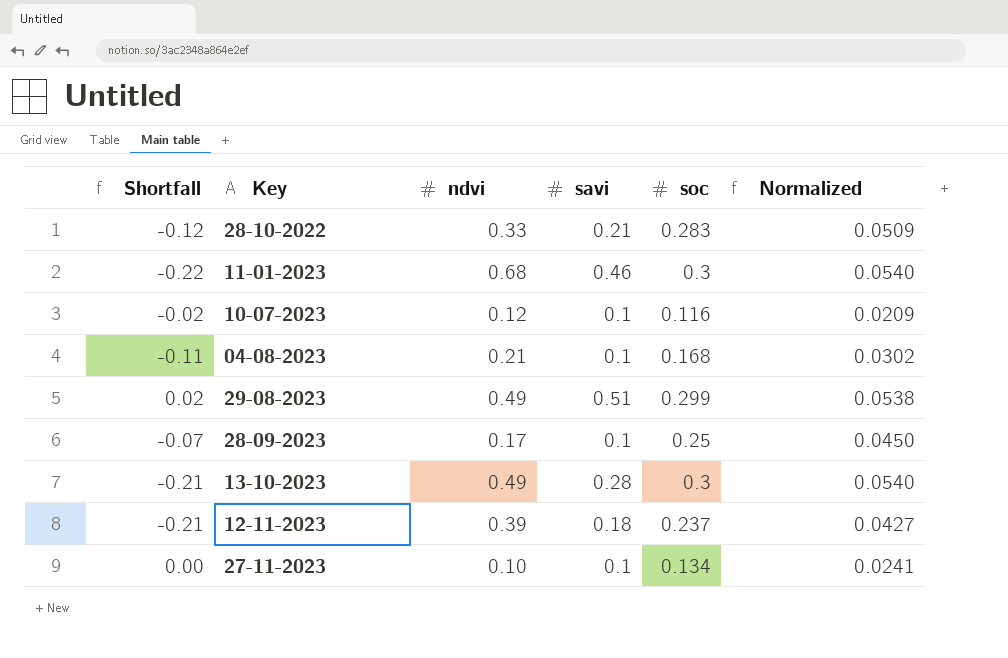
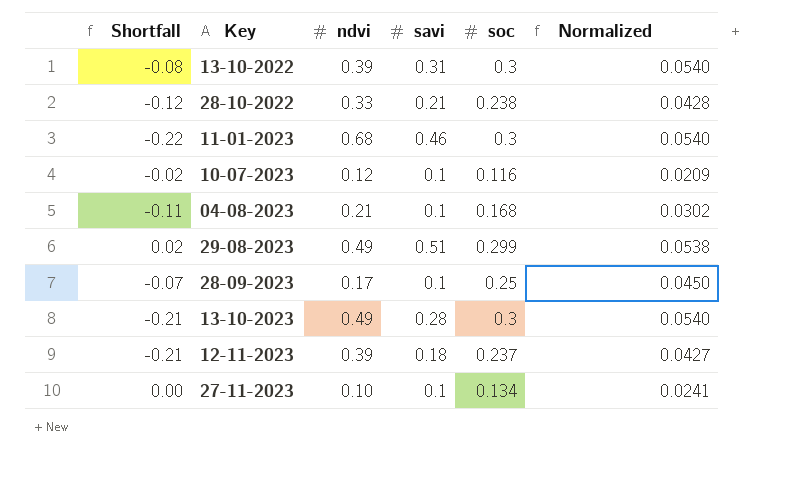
row 13-10-2022: none -> -0.08 | 0.39 | 0.31 | 0.3 | 0.0540
28-10-2022 | soc: 0.283 -> 0.238
28-10-2022 | Normalized: 0.0509 -> 0.0428

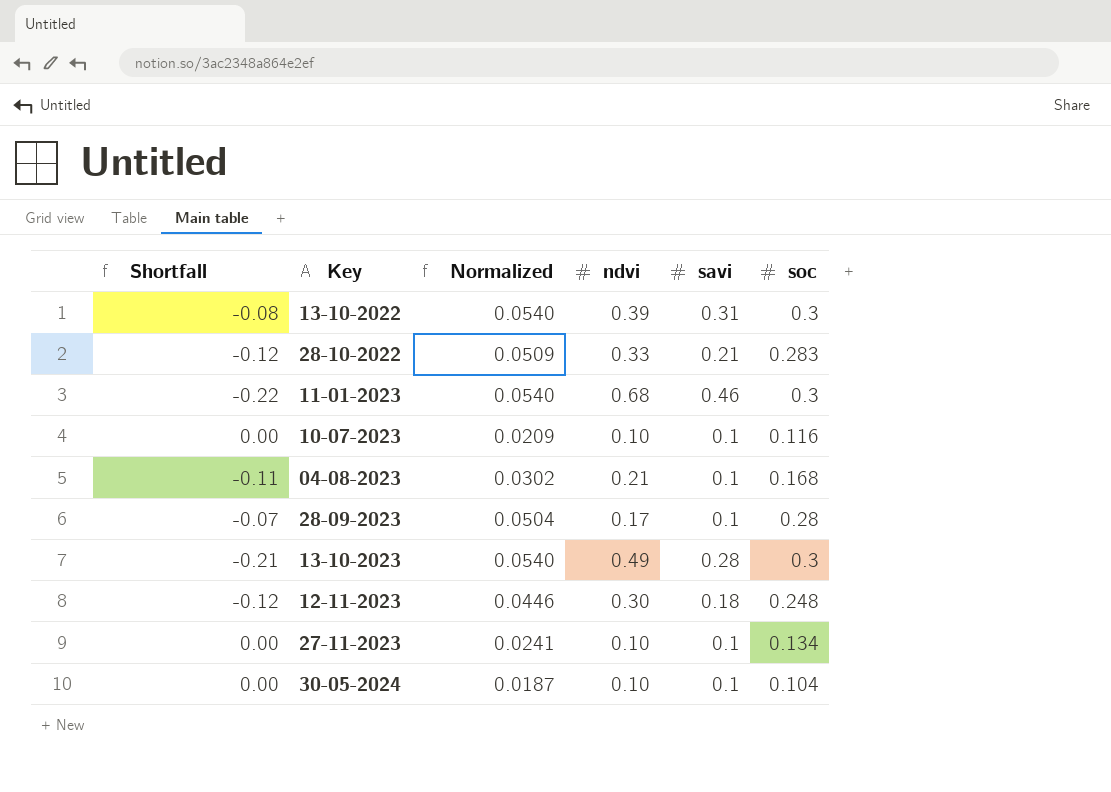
column Normalized | position: 6 -> 3
row 29-08-2023: 0.02 | 0.49 | 0.51 | 0.299 | 0.0538 -> none
28-10-2022 | Normalized: 0.0428 -> 0.0509
28-10-2022 | soc: 0.238 -> 0.283
10-07-2023 | Shortfall: -0.02 -> 0.00
10-07-2023 | ndvi: 0.12 -> 0.10
28-09-2023 | Normalized: 0.0450 -> 0.0504
28-09-2023 | soc: 0.25 -> 0.28
12-11-2023 | Shortfall: -0.21 -> -0.12
12-11-2023 | Normalized: 0.0427 -> 0.0446
12-11-2023 | ndvi: 0.39 -> 0.30
12-11-2023 | soc: 0.237 -> 0.248
row 30-05-2024: none -> 0.00 | 0.0187 | 0.10 | 0.1 | 0.104

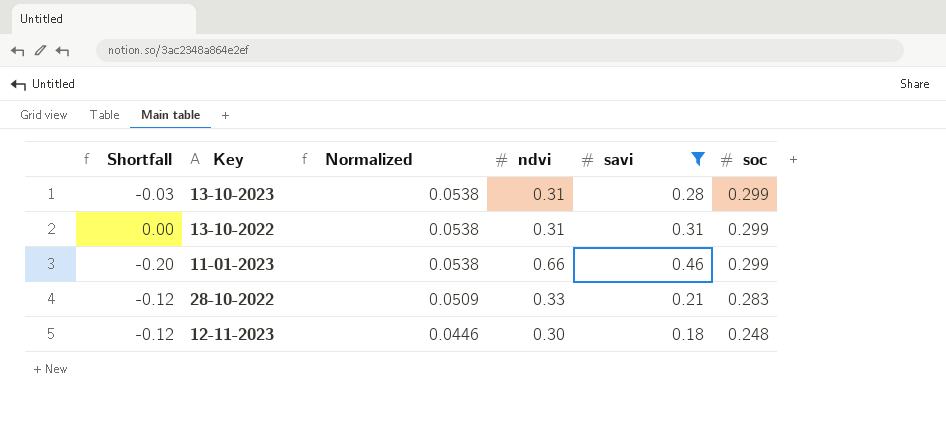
filter: none -> savi != 0.1
row order: Key ascending -> Normalized descending
13-10-2023 | Shortfall: -0.21 -> -0.03
13-10-2023 | Normalized: 0.0540 -> 0.0538
13-10-2023 | ndvi: 0.49 -> 0.31
13-10-2023 | soc: 0.3 -> 0.299
13-10-2022 | Shortfall: -0.08 -> 0.00
13-10-2022 | Normalized: 0.0540 -> 0.0538
13-10-2022 | ndvi: 0.39 -> 0.31
13-10-2022 | soc: 0.3 -> 0.299
11-01-2023 | Shortfall: -0.22 -> -0.20
11-01-2023 | Normalized: 0.0540 -> 0.0538
11-01-2023 | ndvi: 0.68 -> 0.66
11-01-2023 | soc: 0.3 -> 0.299

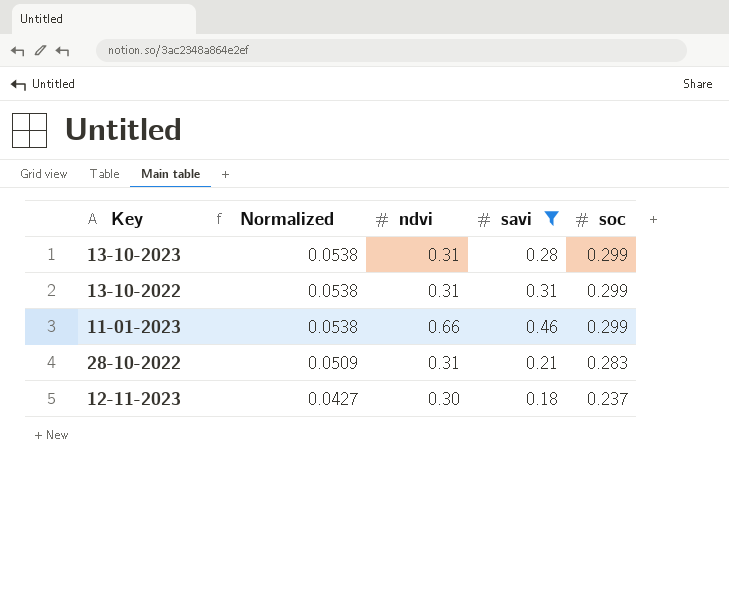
column Shortfall | formula: [savi] - [ndvi] -> none
28-10-2022 | ndvi: 0.33 -> 0.31
12-11-2023 | Normalized: 0.0446 -> 0.0427
12-11-2023 | soc: 0.248 -> 0.237

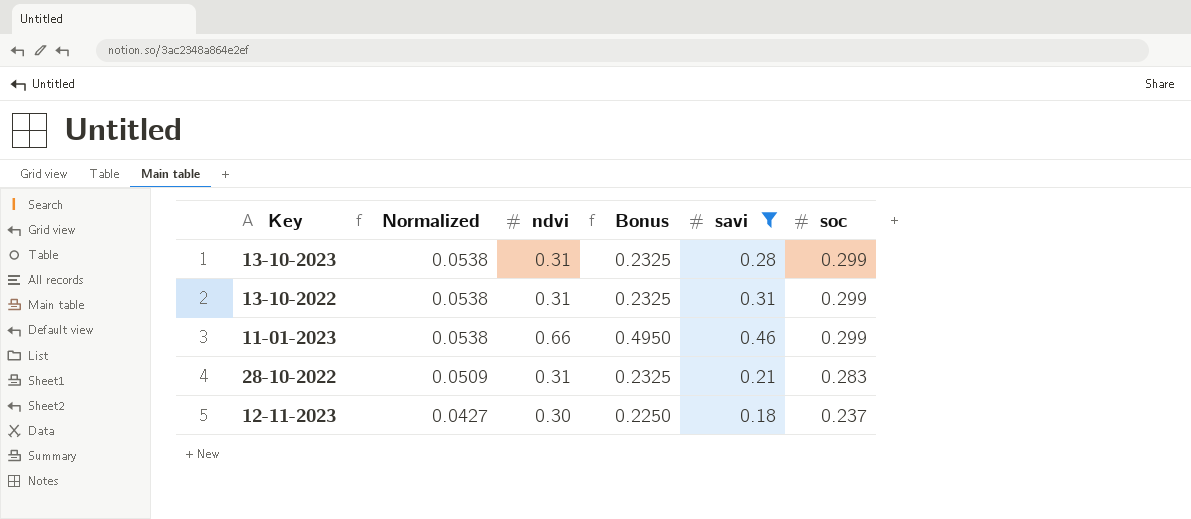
column Bonus | formula: none -> [ndvi] * 0.75

